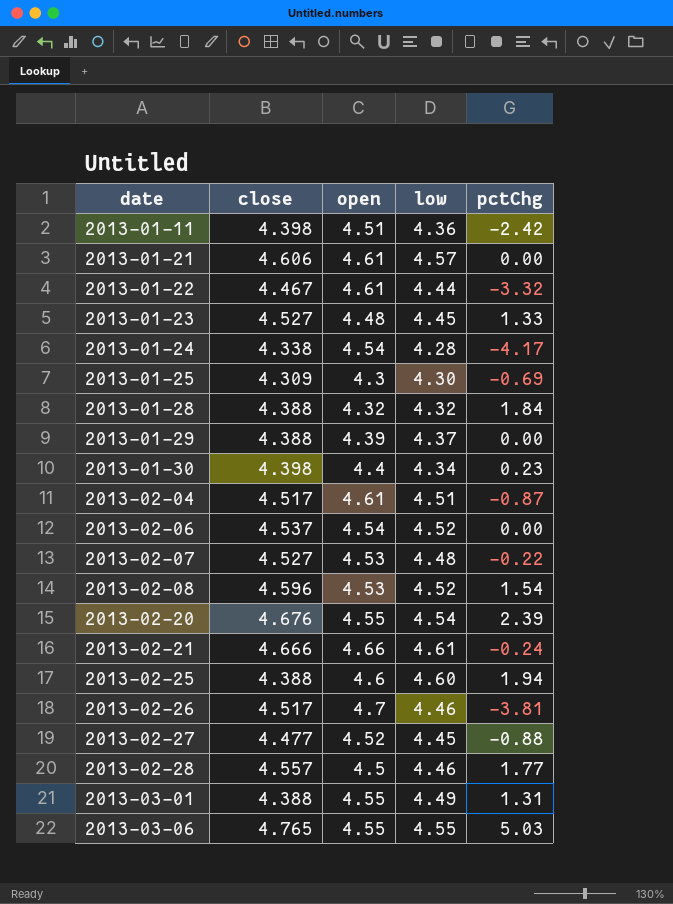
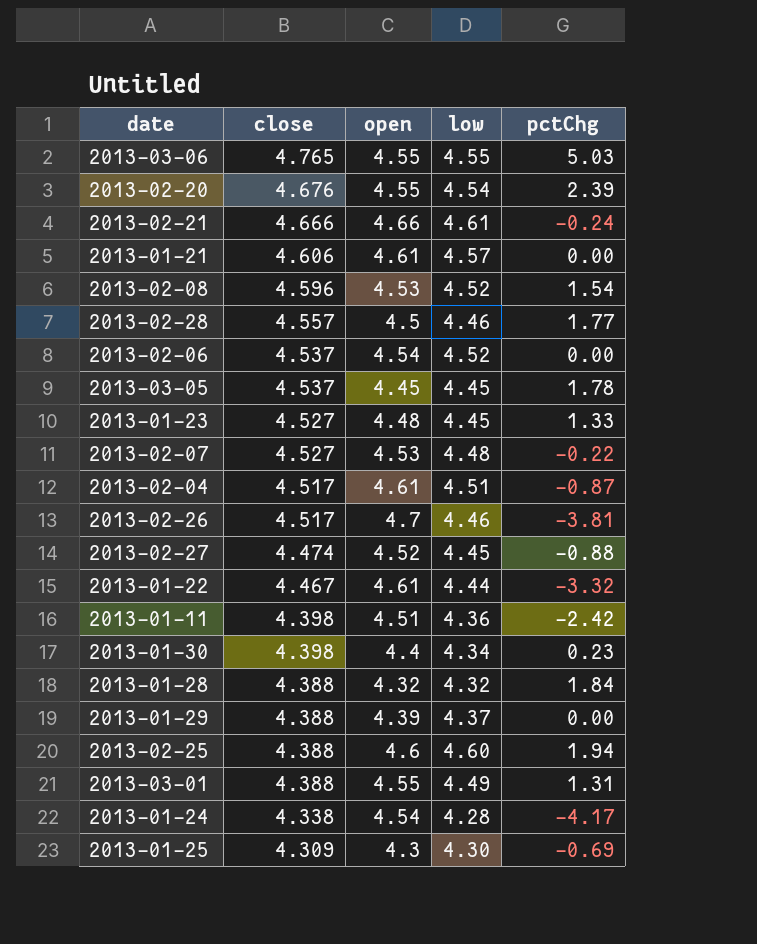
row order: date ascending -> close descending
row 2013-03-05: none -> 4.537 | 4.45 | 4.45 | 1.78
2013-02-27 | close: 4.477 -> 4.474

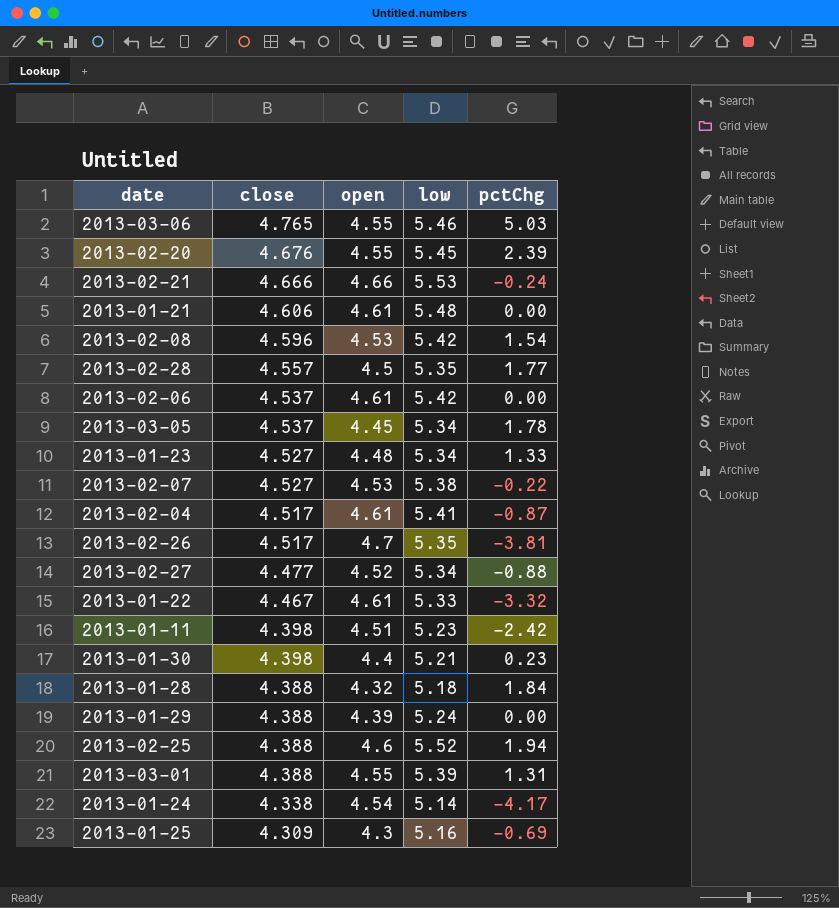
2013-03-06 | low: 4.55 -> 5.46
2013-02-20 | low: 4.54 -> 5.45
2013-02-21 | low: 4.61 -> 5.53
2013-01-21 | low: 4.57 -> 5.48
2013-02-08 | low: 4.52 -> 5.42
2013-02-28 | low: 4.46 -> 5.35
2013-02-06 | open: 4.54 -> 4.61
2013-02-06 | low: 4.52 -> 5.42
2013-03-05 | low: 4.45 -> 5.34
2013-01-23 | low: 4.45 -> 5.34
2013-02-07 | low: 4.48 -> 5.38
2013-02-04 | low: 4.51 -> 5.41
2013-02-26 | low: 4.46 -> 5.35
2013-02-27 | close: 4.474 -> 4.477
2013-02-27 | low: 4.45 -> 5.34
2013-01-22 | low: 4.44 -> 5.33
2013-01-11 | low: 4.36 -> 5.23
2013-01-30 | low: 4.34 -> 5.21
2013-01-28 | low: 4.32 -> 5.18
2013-01-29 | low: 4.37 -> 5.24
2013-02-25 | low: 4.60 -> 5.52
2013-03-01 | low: 4.49 -> 5.39
2013-01-24 | low: 4.28 -> 5.14
2013-01-25 | low: 4.30 -> 5.16

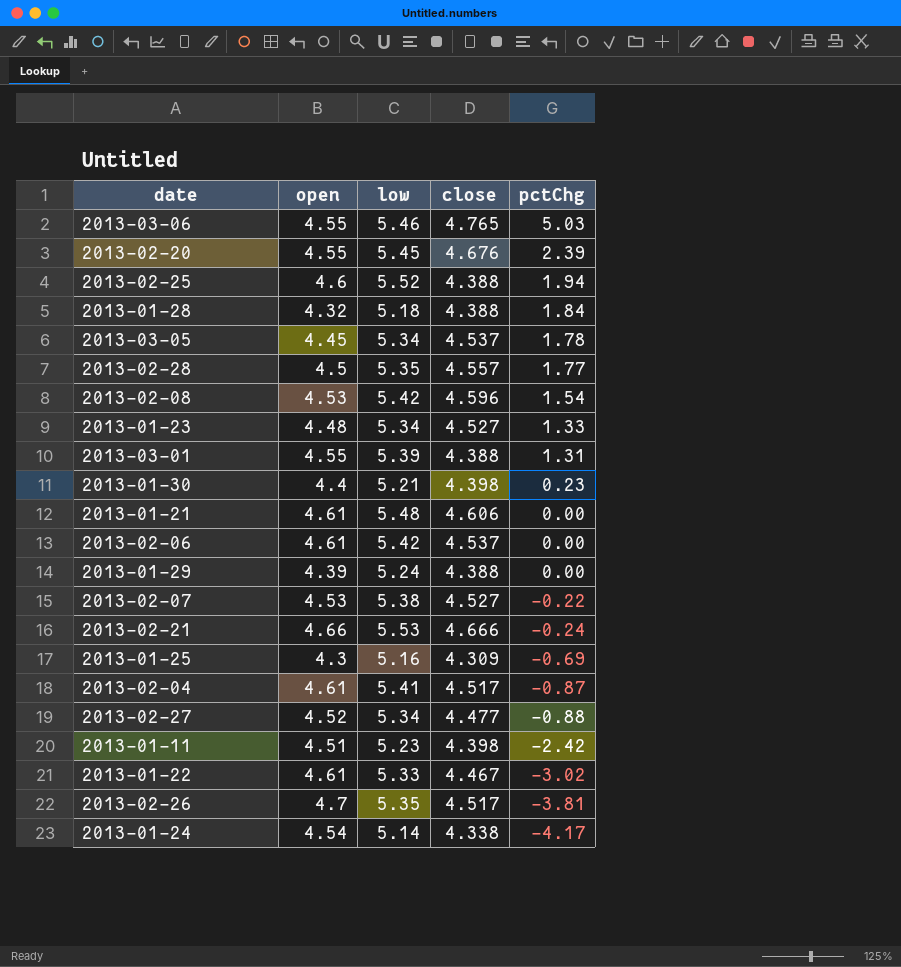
row order: close descending -> pctChg descending
column close | position: 2 -> 4
2013-01-22 | pctChg: -3.32 -> -3.02

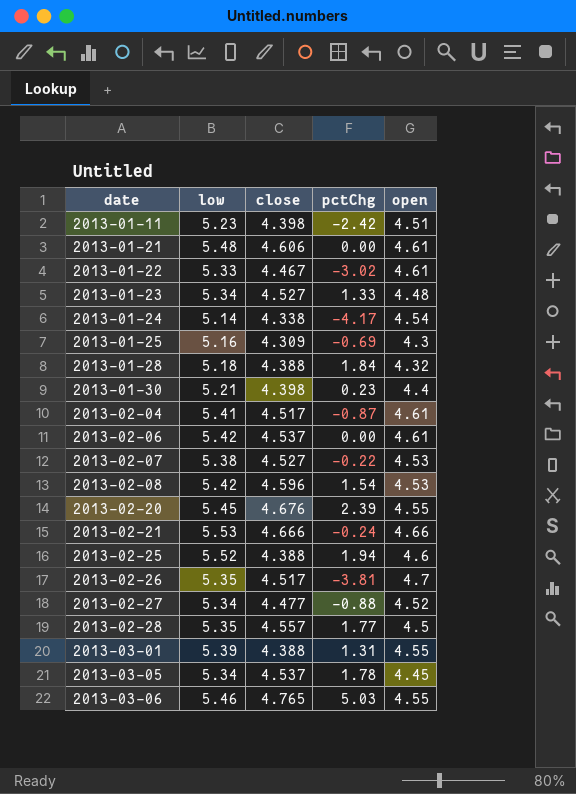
row order: pctChg descending -> date ascending
column open | position: 2 -> 5
row 2013-01-29: 4.39 | 5.24 | 4.388 | 0.00 -> none

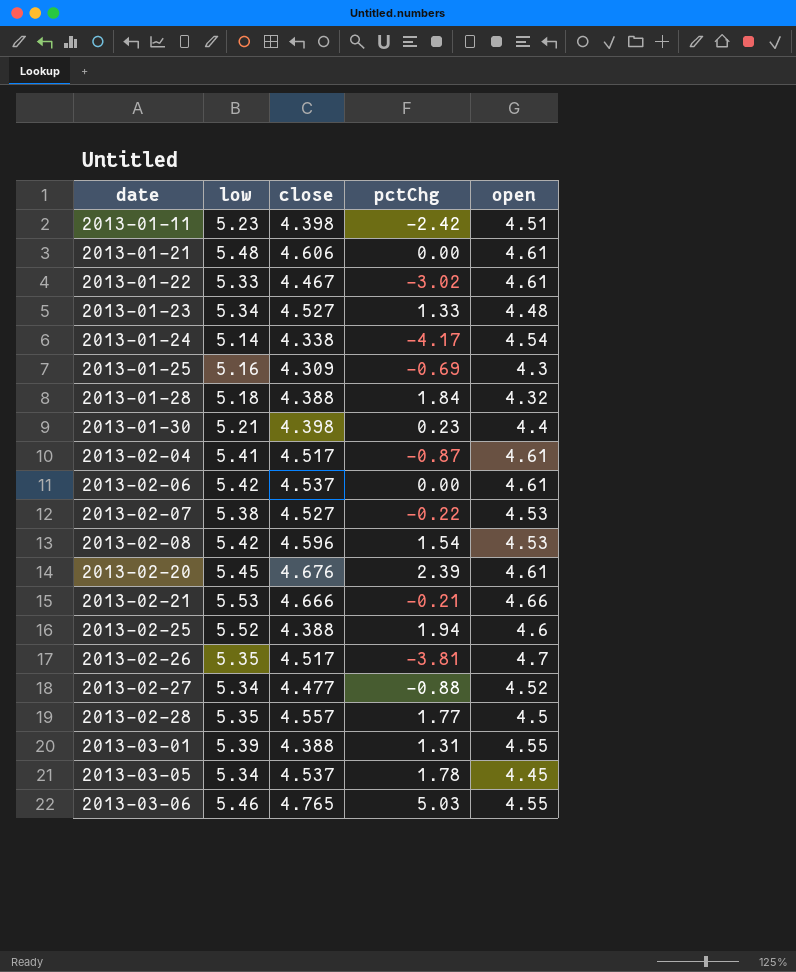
2013-02-20 | open: 4.55 -> 4.61
2013-02-21 | pctChg: -0.24 -> -0.21

